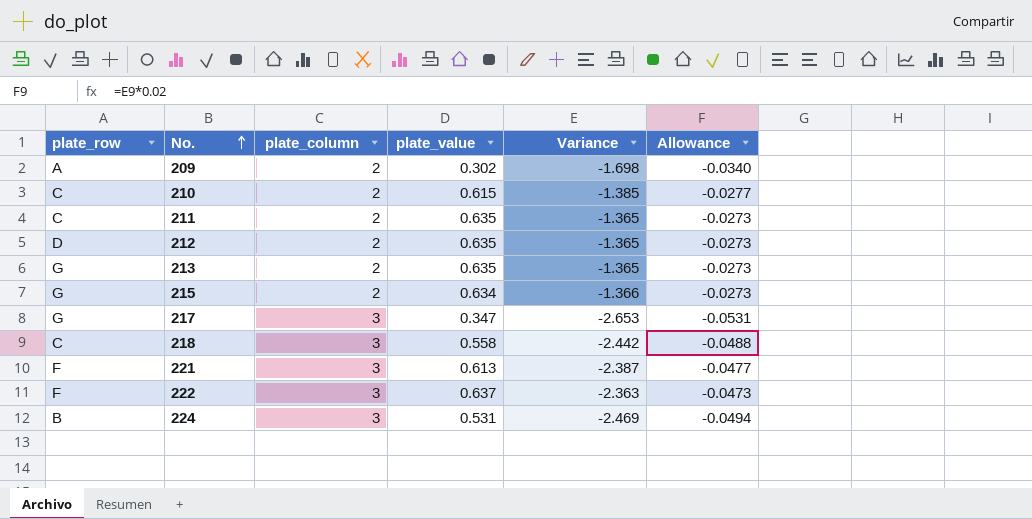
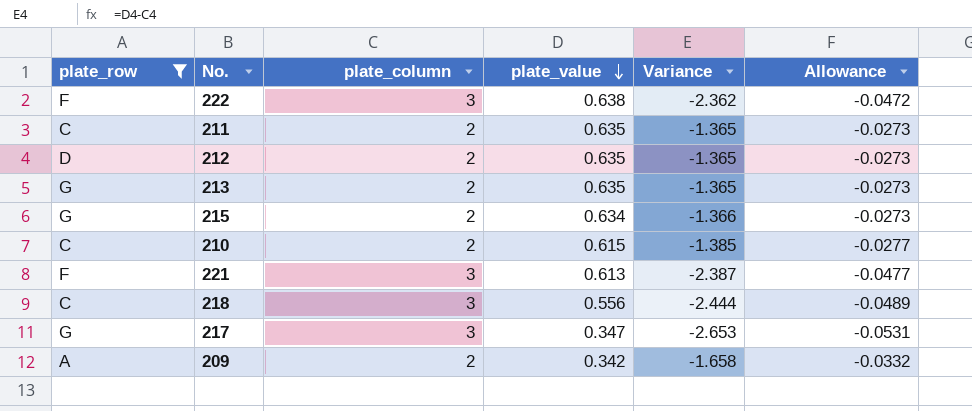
filter: none -> plate_row != B
row order: No. ascending -> plate_value descending
222 | plate_value: 0.637 -> 0.638
222 | Variance: -2.363 -> -2.362
222 | Allowance: -0.0473 -> -0.0472
218 | plate_value: 0.558 -> 0.556
218 | Variance: -2.442 -> -2.444
218 | Allowance: -0.0488 -> -0.0489
209 | plate_value: 0.302 -> 0.342
209 | Variance: -1.698 -> -1.658
209 | Allowance: -0.0340 -> -0.0332

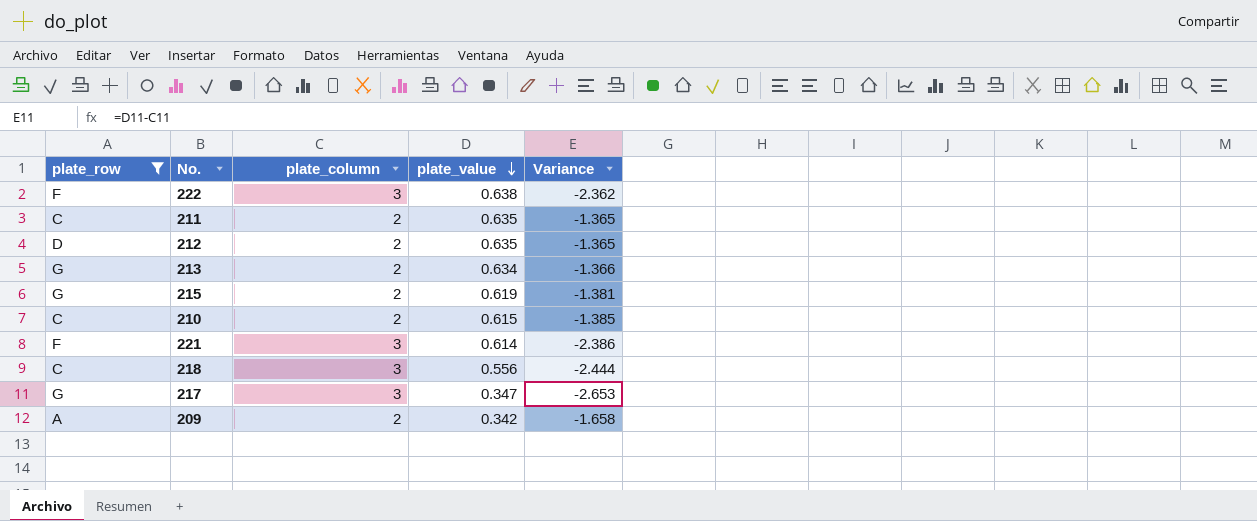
column Allowance | formula: [Variance] * 0.02 -> none
213 | plate_value: 0.635 -> 0.634
213 | Variance: -1.365 -> -1.366
215 | plate_value: 0.634 -> 0.619
215 | Variance: -1.366 -> -1.381
221 | plate_value: 0.613 -> 0.614
221 | Variance: -2.387 -> -2.386

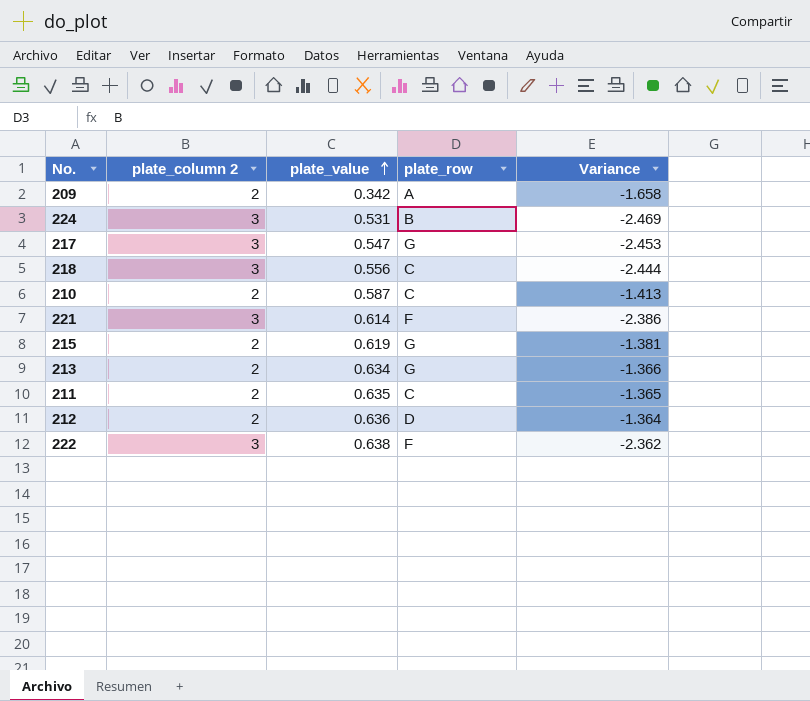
filter: plate_row != B -> none
row order: plate_value descending -> plate_value ascending
column name: plate_column -> plate_column 2
column plate_row | position: 1 -> 4
217 | plate_value: 0.347 -> 0.547
217 | Variance: -2.653 -> -2.453
210 | plate_value: 0.615 -> 0.587
210 | Variance: -1.385 -> -1.413
212 | plate_value: 0.635 -> 0.636
212 | Variance: -1.365 -> -1.364

